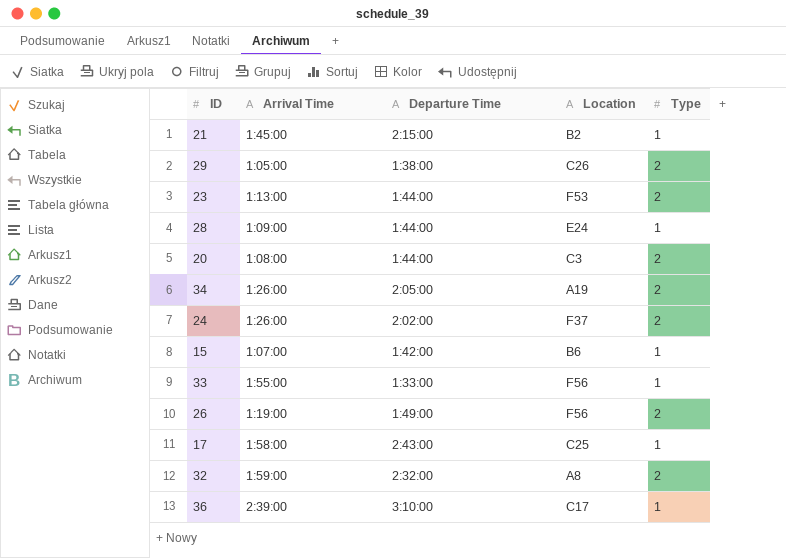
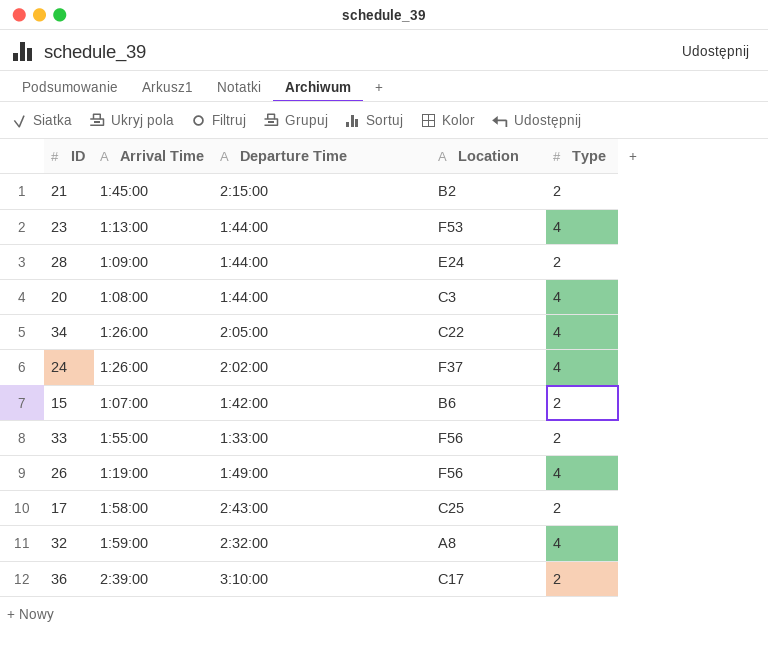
row 29: 1:05:00 | 1:38:00 | C26 | 2 -> none
21 | Type: 1 -> 2
23 | Type: 2 -> 4
28 | Type: 1 -> 2
20 | Type: 2 -> 4
34 | Location: A19 -> C22
34 | Type: 2 -> 4
24 | Type: 2 -> 4
15 | Type: 1 -> 2
33 | Type: 1 -> 2
26 | Type: 2 -> 4
17 | Type: 1 -> 2
32 | Type: 2 -> 4
36 | Type: 1 -> 2

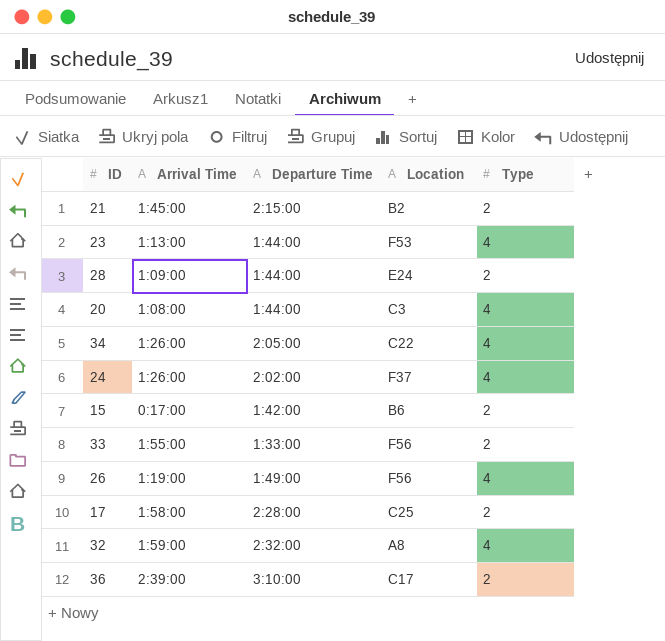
15 | Arrival Time: 1:07:00 -> 0:17:00
17 | Departure Time: 2:43:00 -> 2:28:00

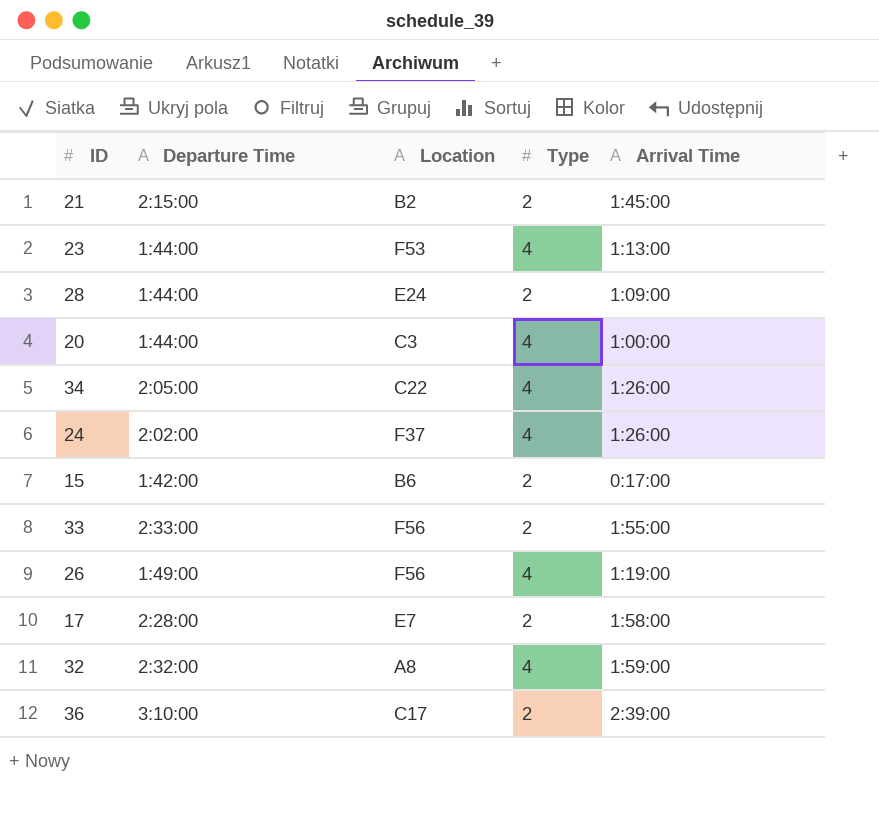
column Arrival Time | position: 2 -> 5
20 | Arrival Time: 1:08:00 -> 1:00:00
33 | Departure Time: 1:33:00 -> 2:33:00
17 | Location: C25 -> E7

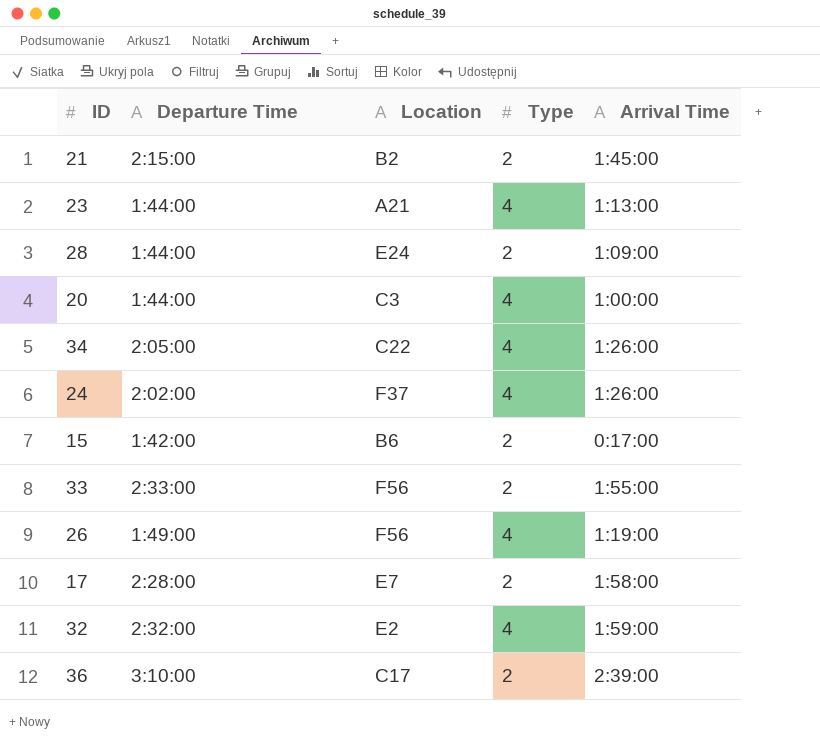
23 | Location: F53 -> A21
32 | Location: A8 -> E2

